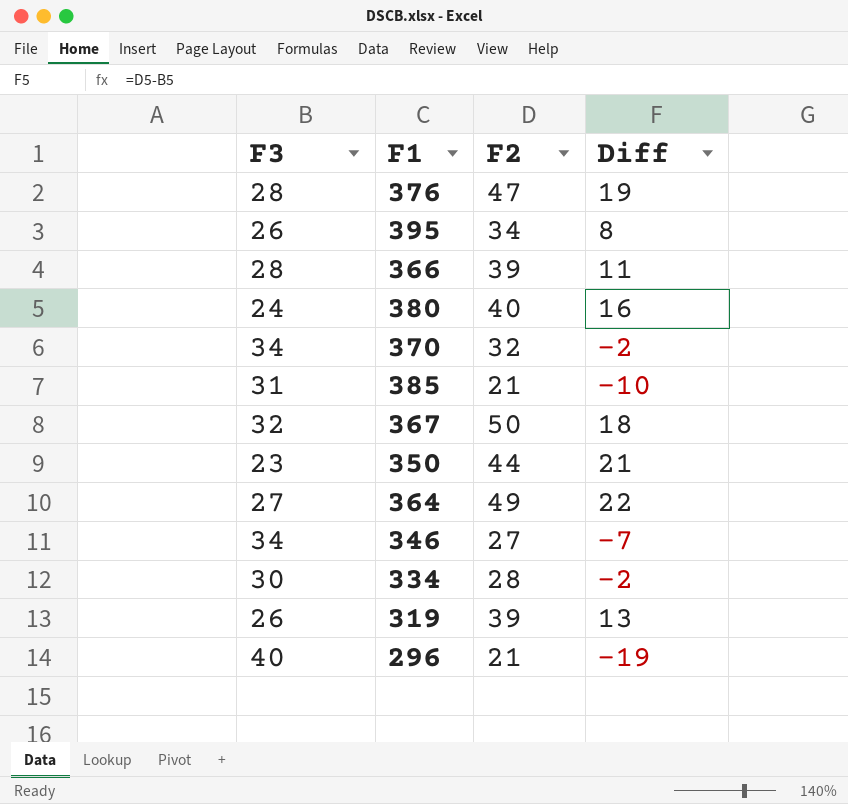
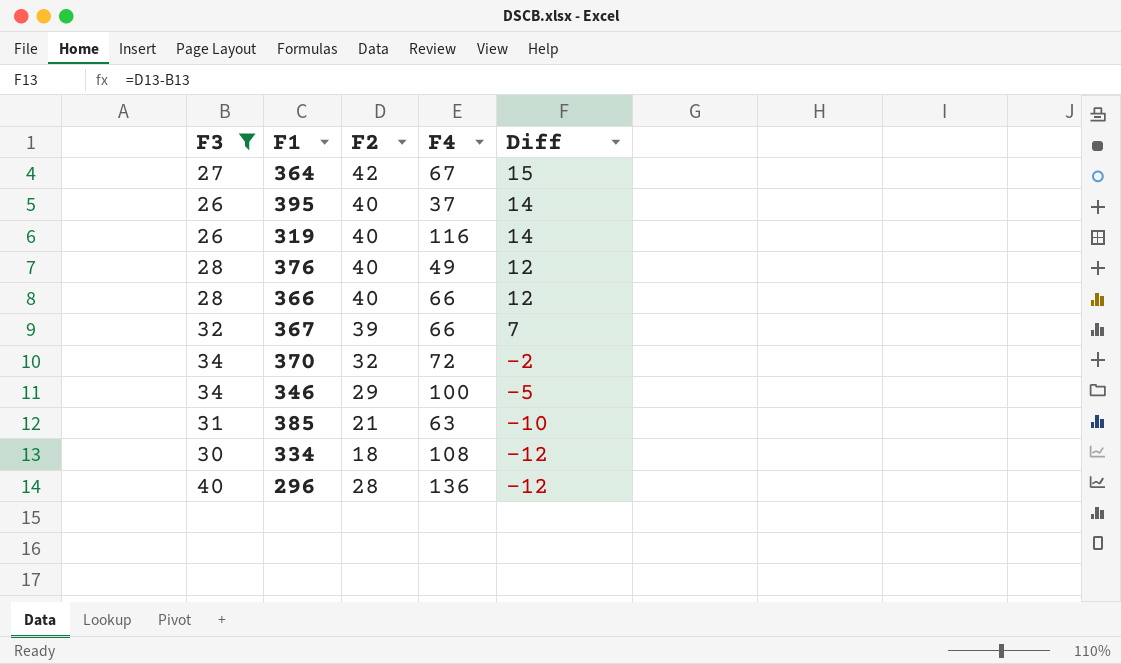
filter: none -> F3 >= 26
row order: none -> Diff descending
column F4 | position: none -> 4
364 | F2: 49 -> 42
364 | Diff: 22 -> 15
395 | F2: 34 -> 40
395 | Diff: 8 -> 14
319 | F2: 39 -> 40
319 | Diff: 13 -> 14
376 | F2: 47 -> 40
376 | Diff: 19 -> 12
366 | F2: 39 -> 40
366 | Diff: 11 -> 12
367 | F2: 50 -> 39
367 | Diff: 18 -> 7
346 | F2: 27 -> 29
346 | Diff: -7 -> -5
334 | F2: 28 -> 18
334 | Diff: -2 -> -12
296 | F2: 21 -> 28
296 | Diff: -19 -> -12

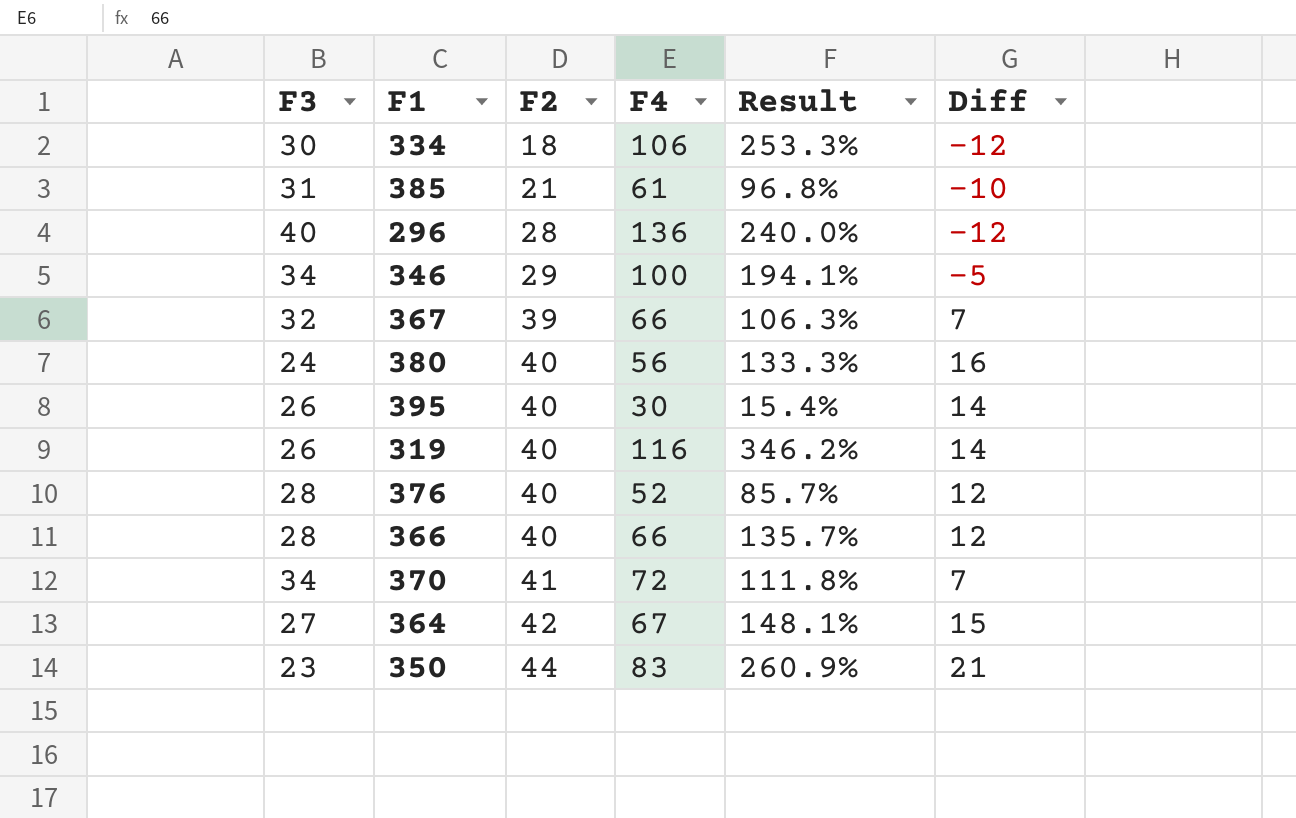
filter: F3 >= 26 -> none
row order: Diff descending -> F2 ascending
column Result | formula: none -> ([F4] - [F3]) / [F3]
334 | F4: 108 -> 106
385 | F4: 63 -> 61
395 | F4: 37 -> 30
376 | F4: 49 -> 52
370 | F2: 32 -> 41
370 | Diff: -2 -> 7

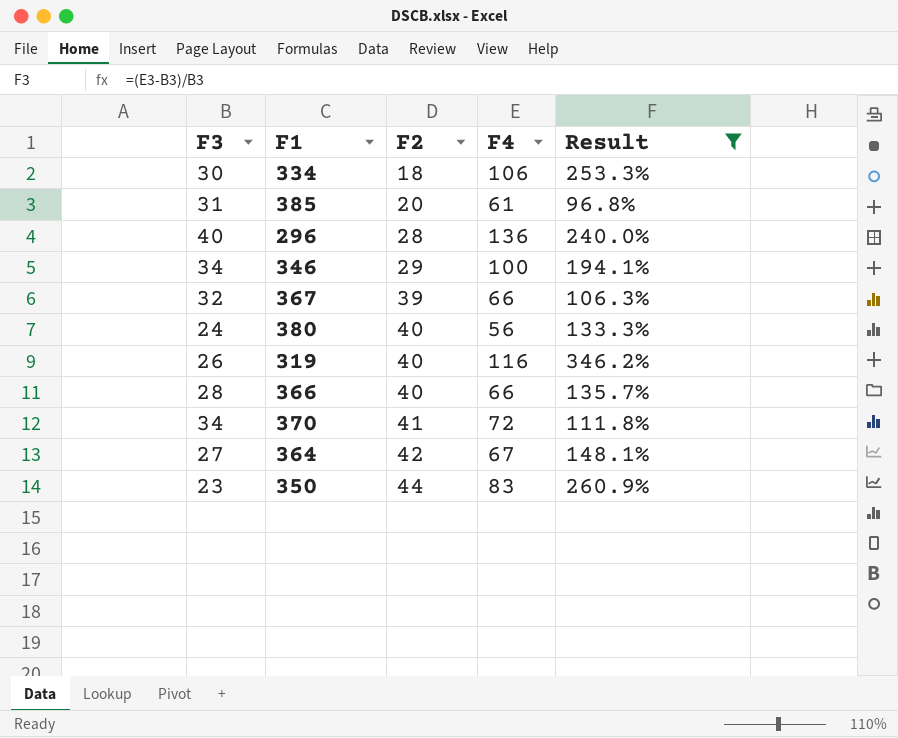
filter: none -> Result >= 96.8%
column Diff | formula: [F2] - [F3] -> none
385 | F2: 21 -> 20

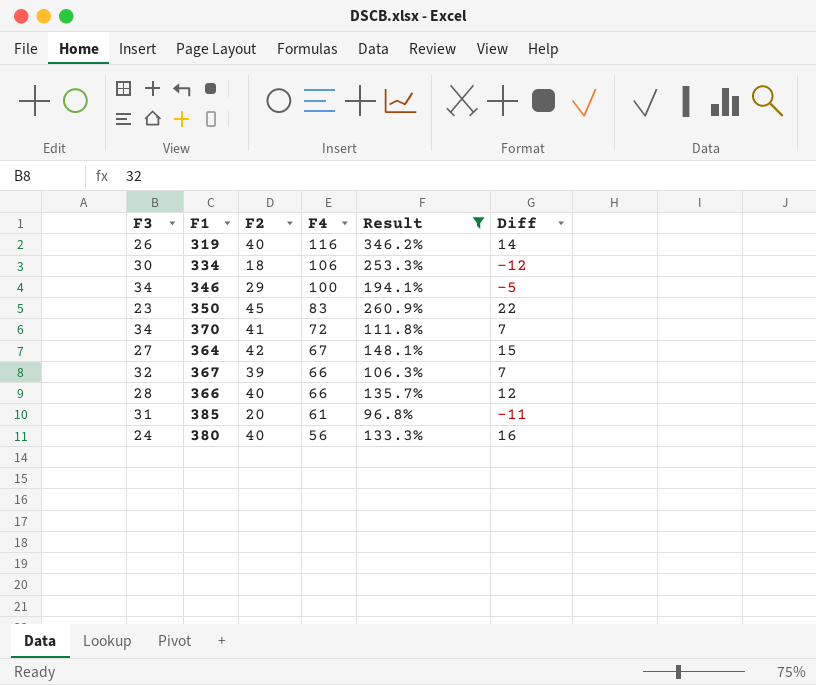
row order: F2 ascending -> F4 descending
column Diff | formula: none -> [F2] - [F3]
row 296: 40 | 28 | 136 | 240.0% -> none
350 | F2: 44 -> 45

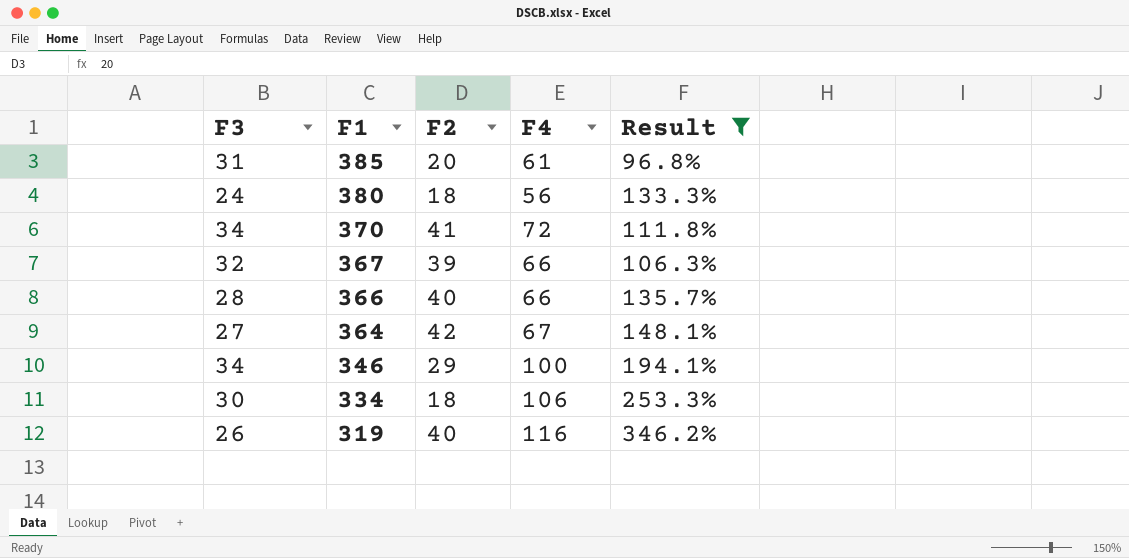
row order: F4 descending -> F1 descending
column Diff | formula: [F2] - [F3] -> none
row 350: 23 | 45 | 83 | 260.9% | 22 -> none
380 | F2: 40 -> 18

